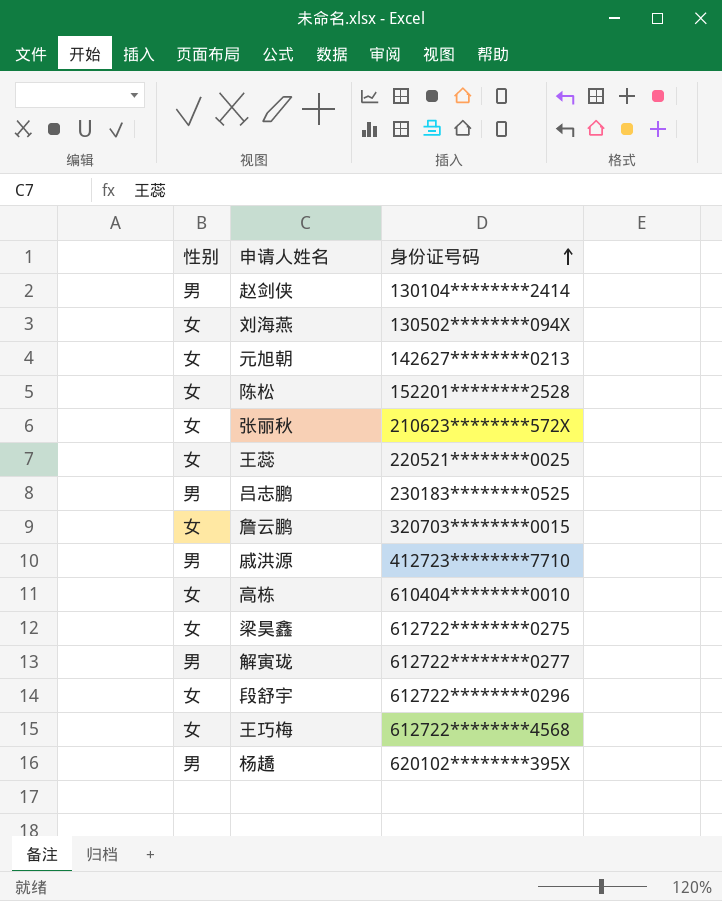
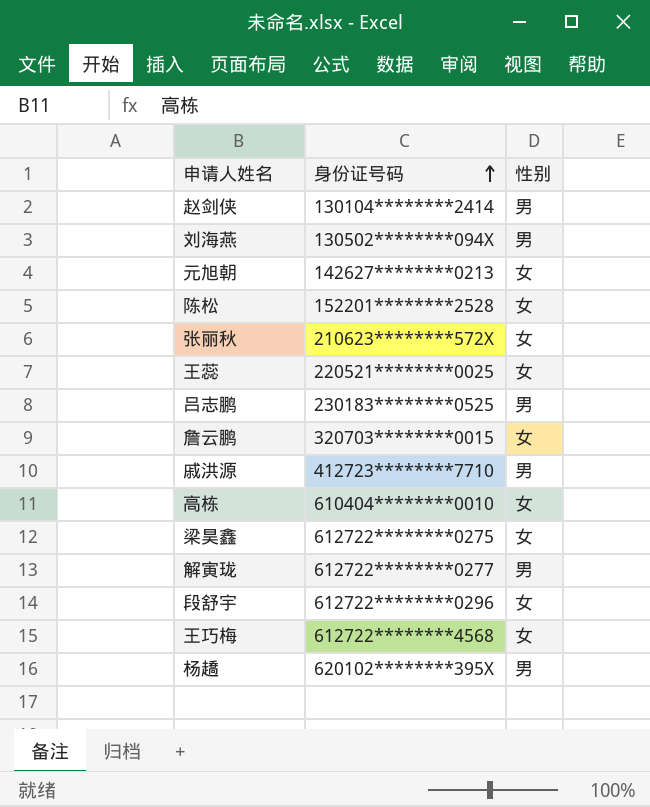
column 性别 | position: 1 -> 3
刘海燕 | 性别: 女 -> 男

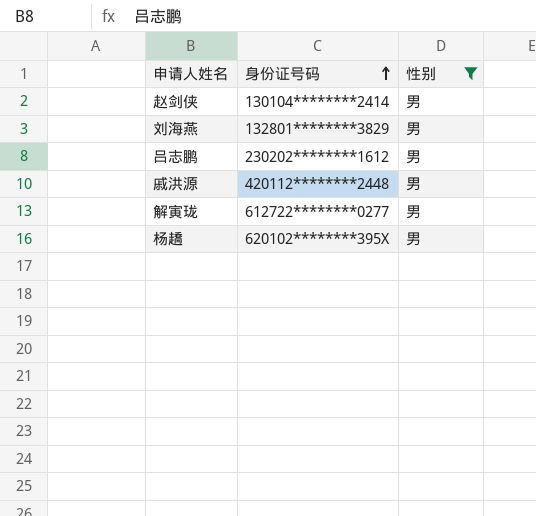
filter: none -> 性别 = 男
刘海燕 | 身份证号码: 130502********094X -> 132801********3829
吕志鹏 | 身份证号码: 230183********0525 -> 230202********1612
戚洪源 | 身份证号码: 412723********7710 -> 420112********2448

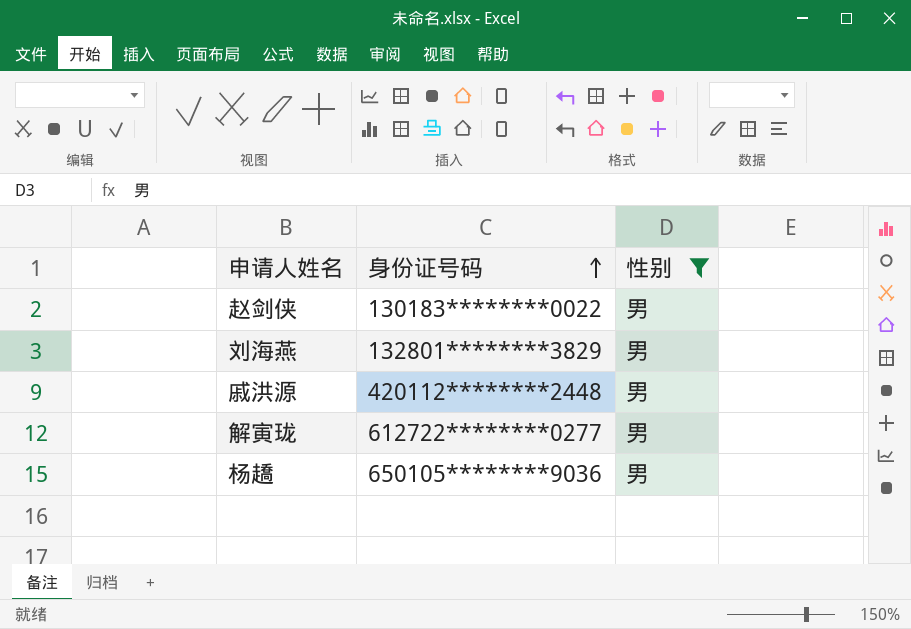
row 吕志鹏: 230202********1612 | 男 -> none
赵剑侠 | 身份证号码: 130104********2414 -> 130183********0022
杨趫 | 身份证号码: 620102********395X -> 650105********9036

